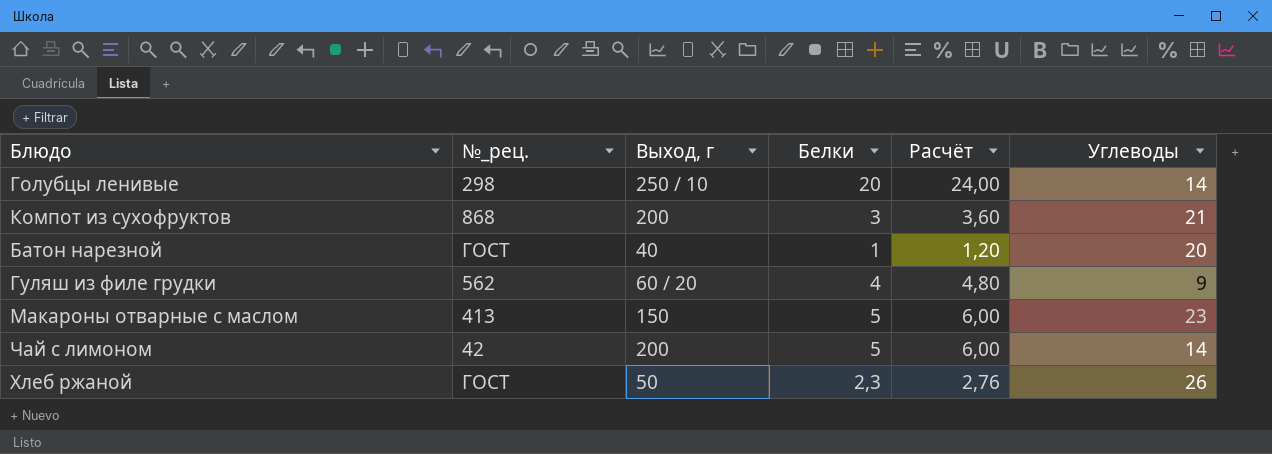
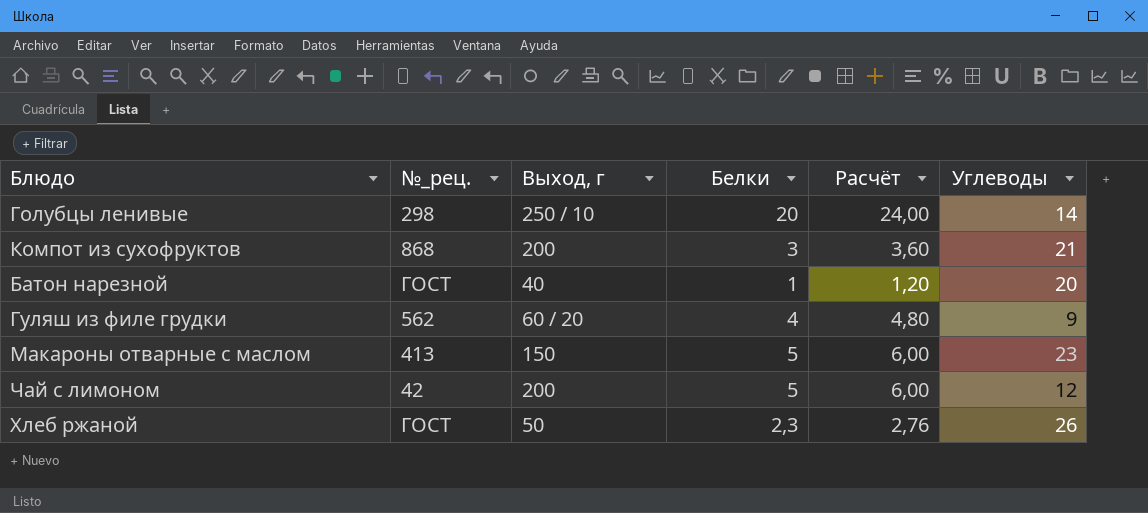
Чай с лимоном | Углеводы: 14 -> 12

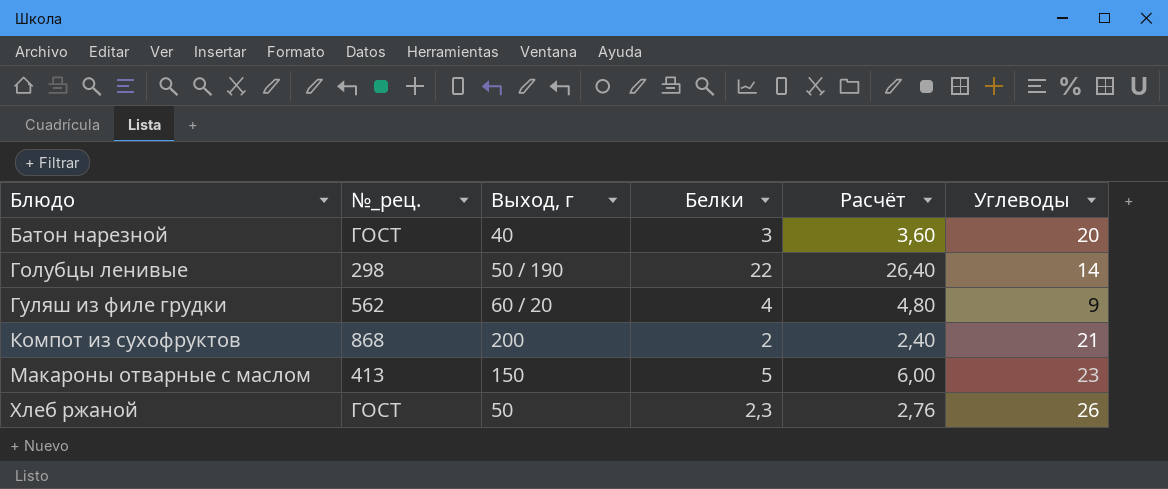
row order: none -> Блюдо ascending
row Чай с лимоном: 42 | 200 | 5 | 6,00 | 12 -> none
Батон нарезной | Белки: 1 -> 3
Батон нарезной | Расчёт: 1,20 -> 3,60
Голубцы ленивые | Выход, г: 250 / 10 -> 50 / 190
Голубцы ленивые | Белки: 20 -> 22
Голубцы ленивые | Расчёт: 24,00 -> 26,40
Компот из сухофруктов | Белки: 3 -> 2
Компот из сухофруктов | Расчёт: 3,60 -> 2,40

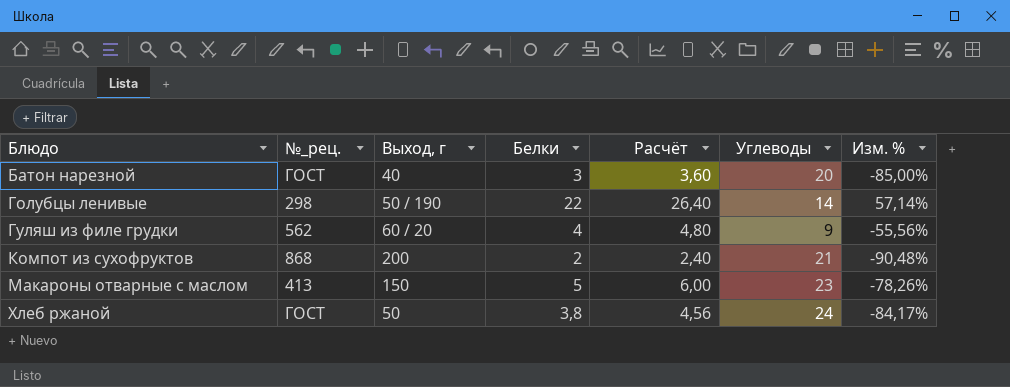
column Изм. % | formula: none -> ([Белки] - [Углеводы]) / [Углеводы]
Хлеб ржаной | Белки: 2,3 -> 3,8
Хлеб ржаной | Расчёт: 2,76 -> 4,56
Хлеб ржаной | Углеводы: 26 -> 24

